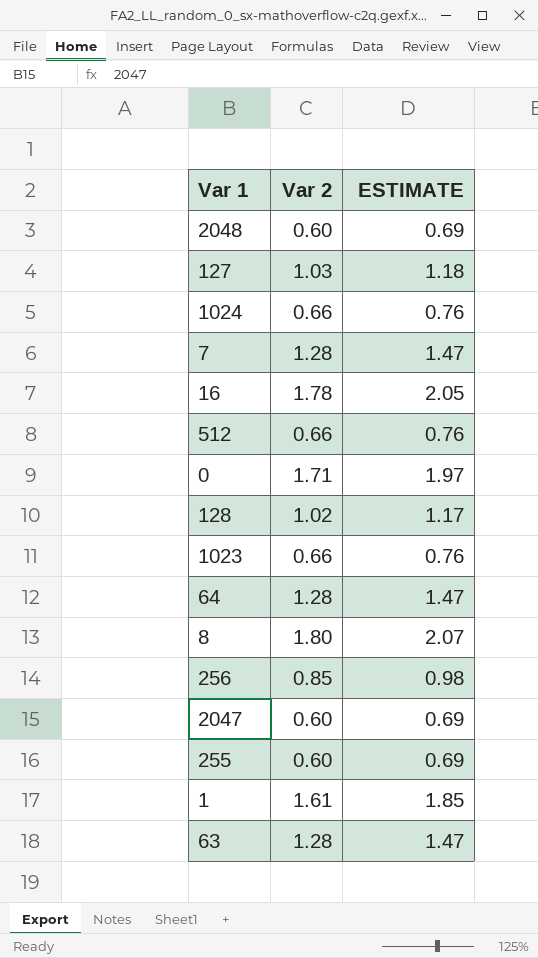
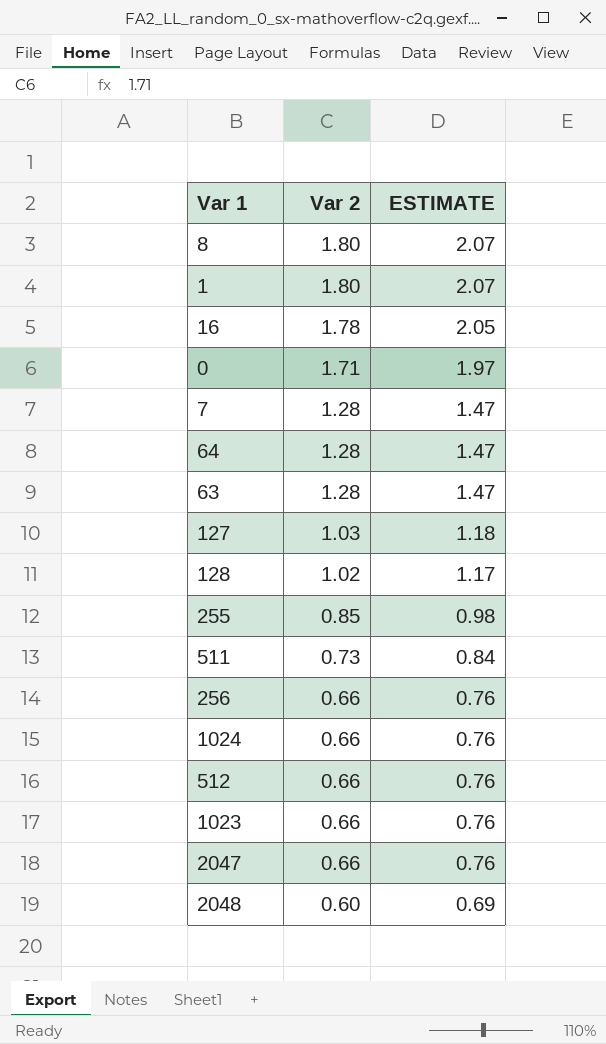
row order: none -> Var 2 descending
1 | Var 2: 1.61 -> 1.80
1 | ESTIMATE: 1.85 -> 2.07
255 | Var 2: 0.60 -> 0.85
255 | ESTIMATE: 0.69 -> 0.98
row 511: none -> 0.73 | 0.84
256 | Var 2: 0.85 -> 0.66
256 | ESTIMATE: 0.98 -> 0.76
2047 | Var 2: 0.60 -> 0.66
2047 | ESTIMATE: 0.69 -> 0.76

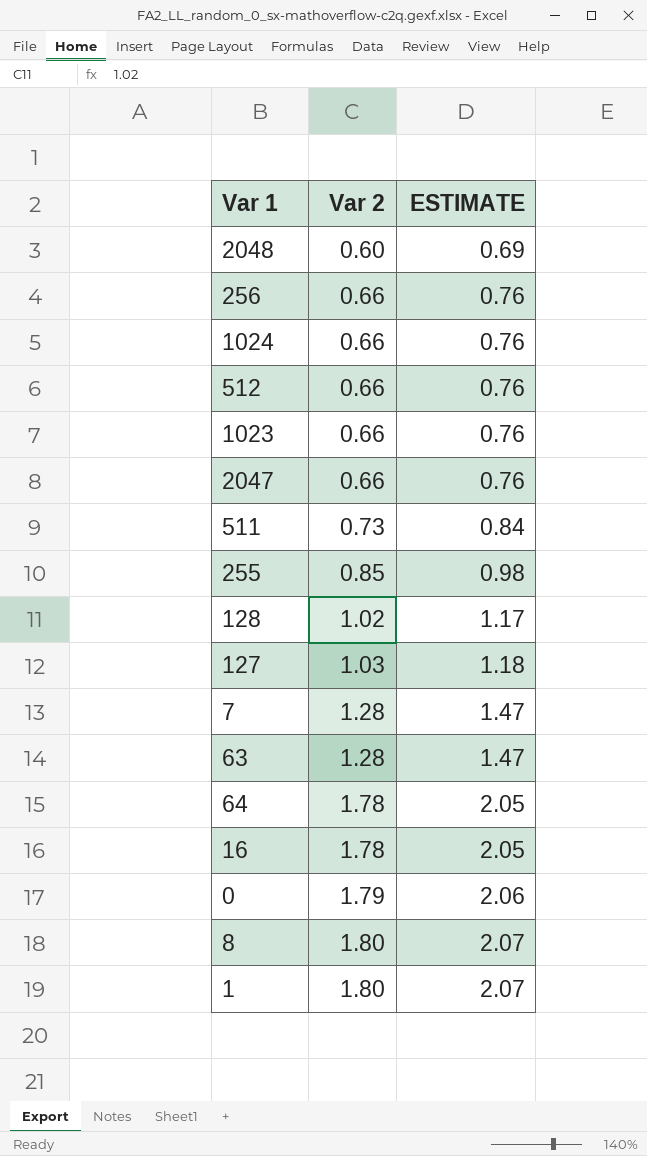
row order: Var 2 descending -> Var 2 ascending
64 | Var 2: 1.28 -> 1.78
64 | ESTIMATE: 1.47 -> 2.05
0 | Var 2: 1.71 -> 1.79
0 | ESTIMATE: 1.97 -> 2.06

